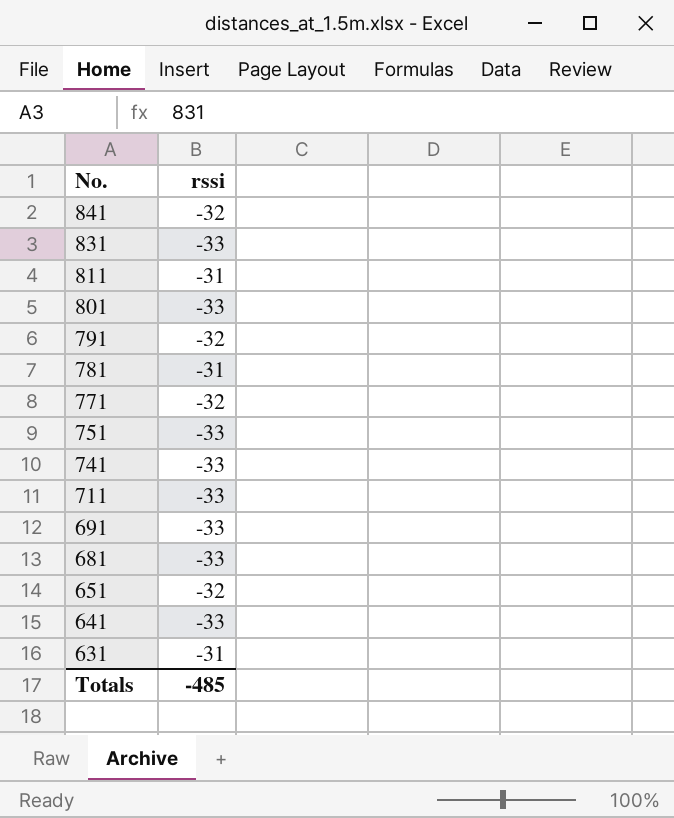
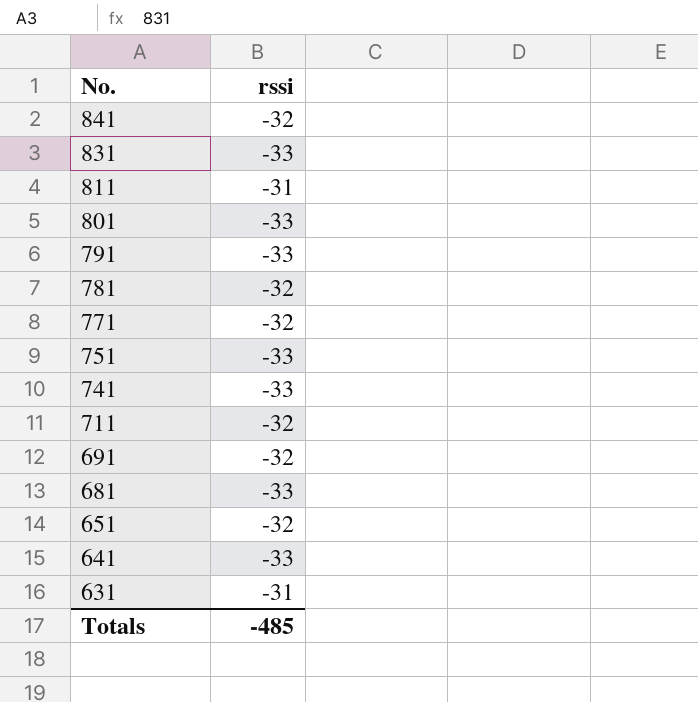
791 | rssi: -32 -> -33
781 | rssi: -31 -> -32
711 | rssi: -33 -> -32
691 | rssi: -33 -> -32

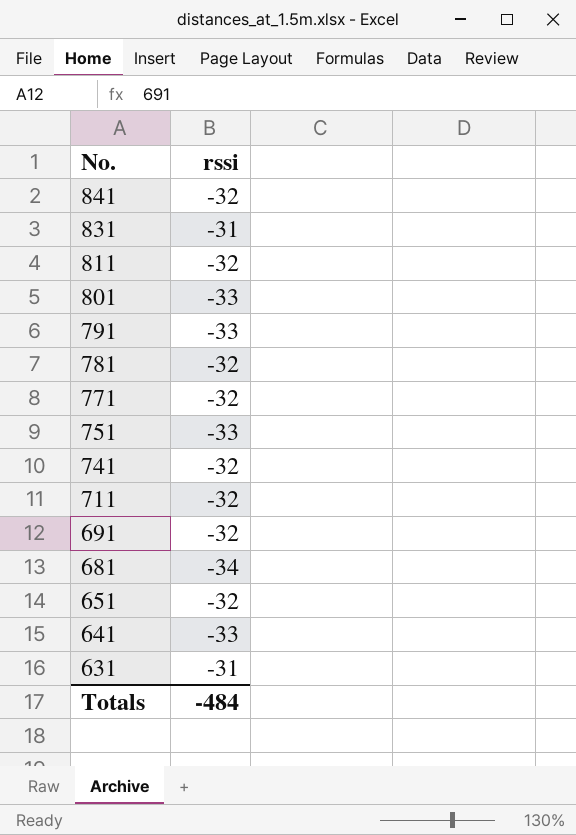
831 | rssi: -33 -> -31
811 | rssi: -31 -> -32
741 | rssi: -33 -> -32
681 | rssi: -33 -> -34
Totals | rssi: -485 -> -484

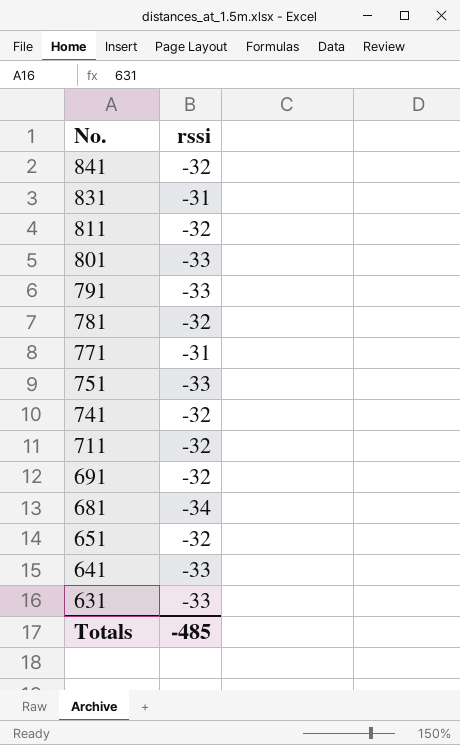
771 | rssi: -32 -> -31
631 | rssi: -31 -> -33
Totals | rssi: -484 -> -485

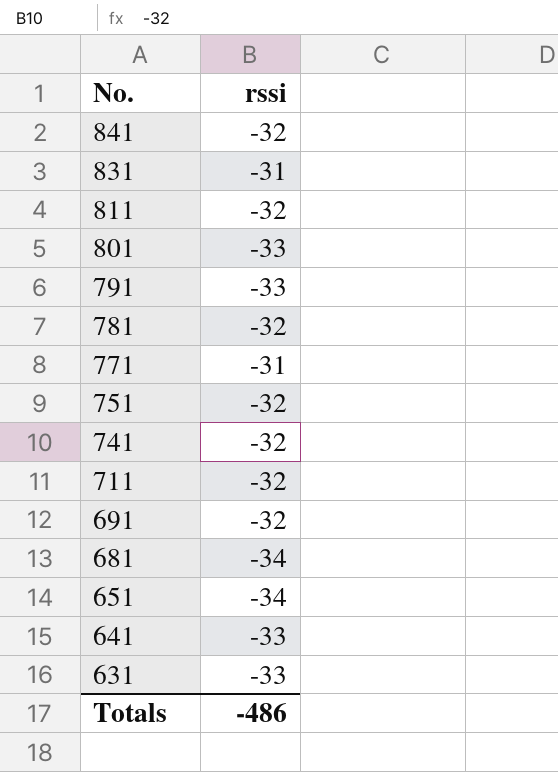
751 | rssi: -33 -> -32
651 | rssi: -32 -> -34
Totals | rssi: -485 -> -486

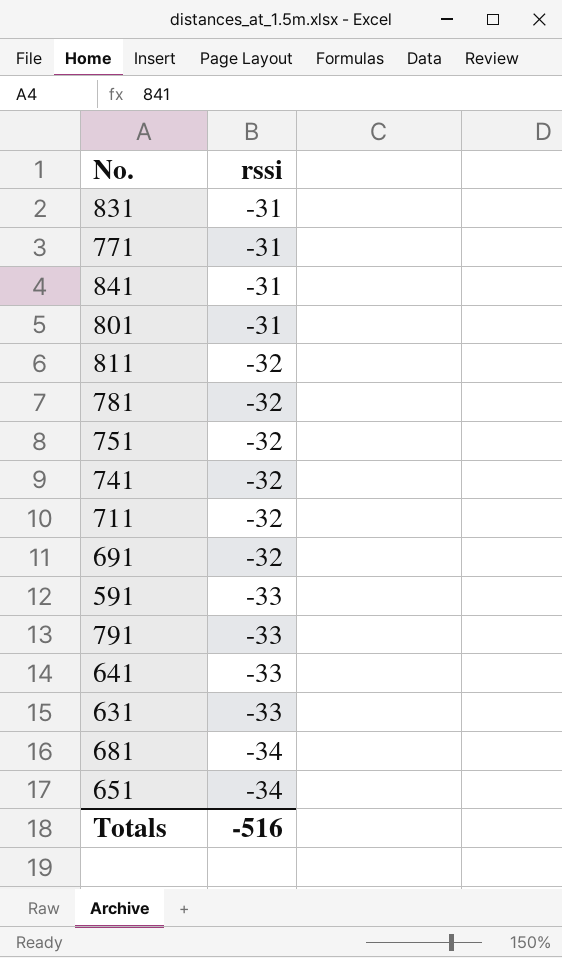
row order: No. descending -> rssi descending
841 | rssi: -32 -> -31
801 | rssi: -33 -> -31
row 591: none -> -33
Totals | rssi: -486 -> -516

